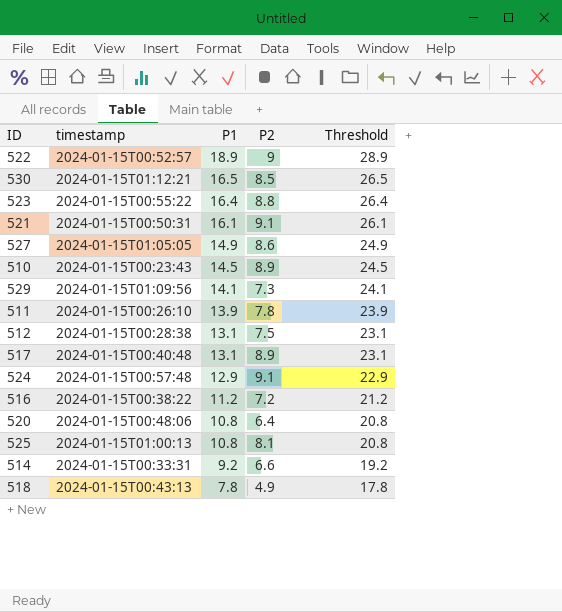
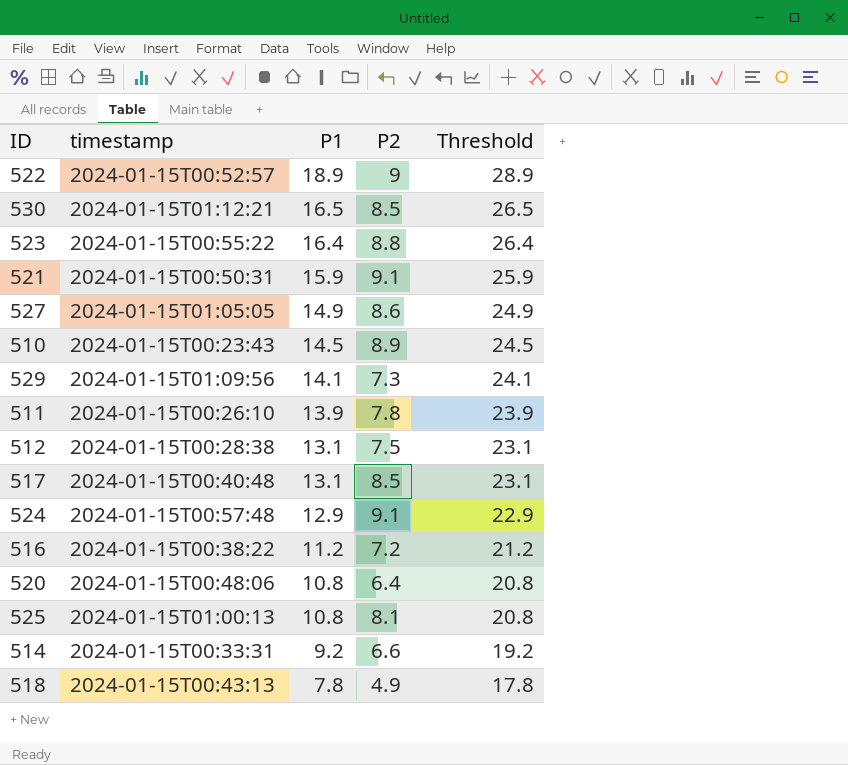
521 | P1: 16.1 -> 15.9
521 | Threshold: 26.1 -> 25.9
517 | P2: 8.9 -> 8.5

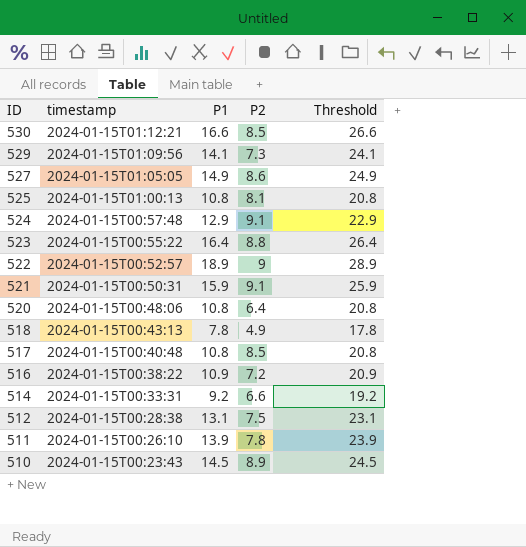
row order: P1 descending -> ID descending
530 | P1: 16.5 -> 16.6
530 | Threshold: 26.5 -> 26.6
517 | P1: 13.1 -> 10.8
517 | Threshold: 23.1 -> 20.8
516 | P1: 11.2 -> 10.9
516 | Threshold: 21.2 -> 20.9

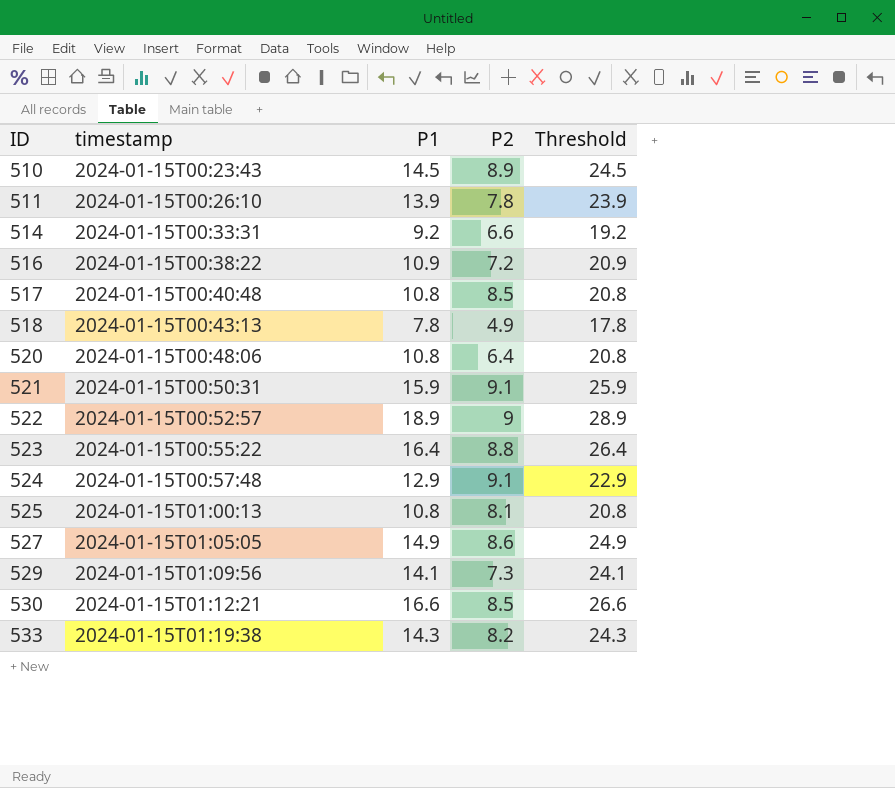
row order: ID descending -> ID ascending
row 512: 2024-01-15T00:28:38 | 13.1 | 7.5 | 23.1 -> none
row 533: none -> 2024-01-15T01:19:38 | 14.3 | 8.2 | 24.3

